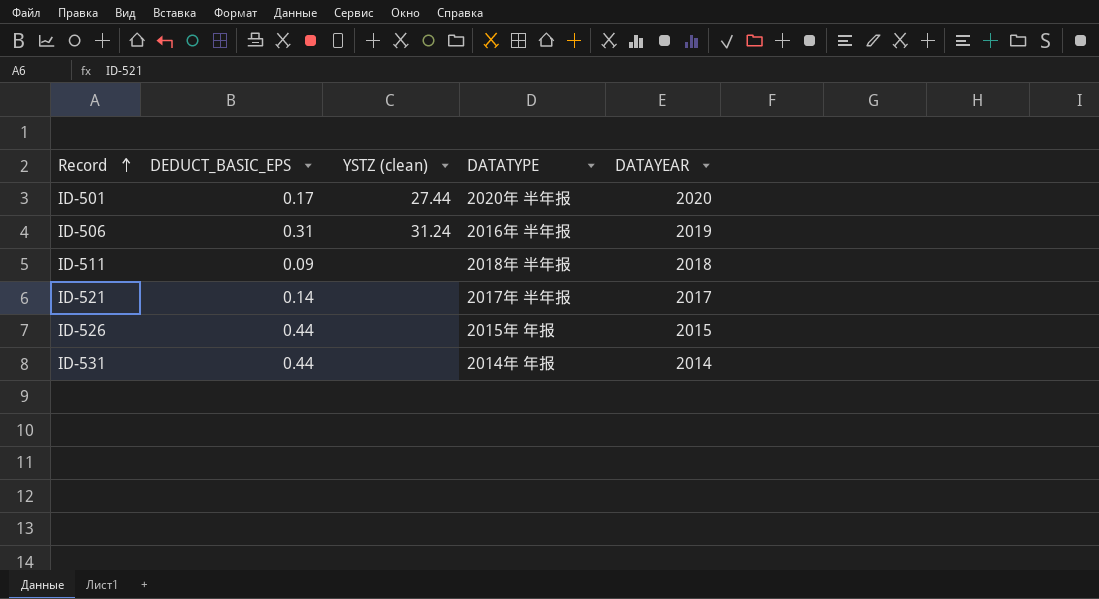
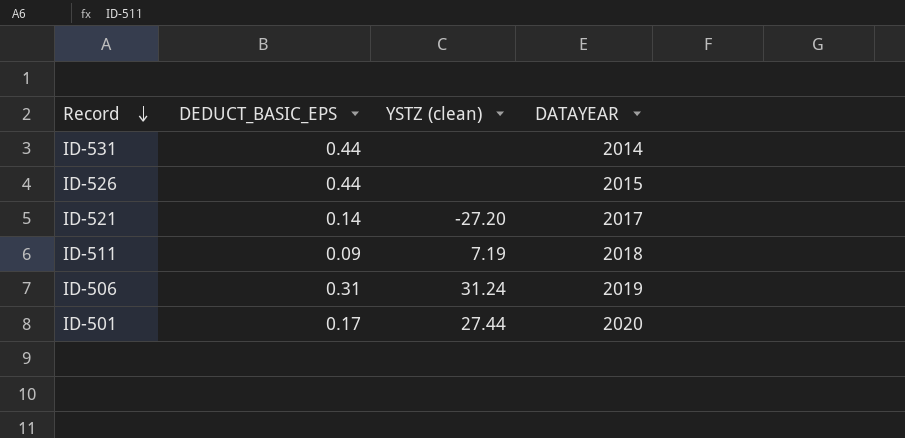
row order: Record ascending -> Record descending
column DATATYPE | position: 4 -> none
ID-521 | YSTZ (clean): none -> -27.20
ID-511 | YSTZ (clean): none -> 7.19

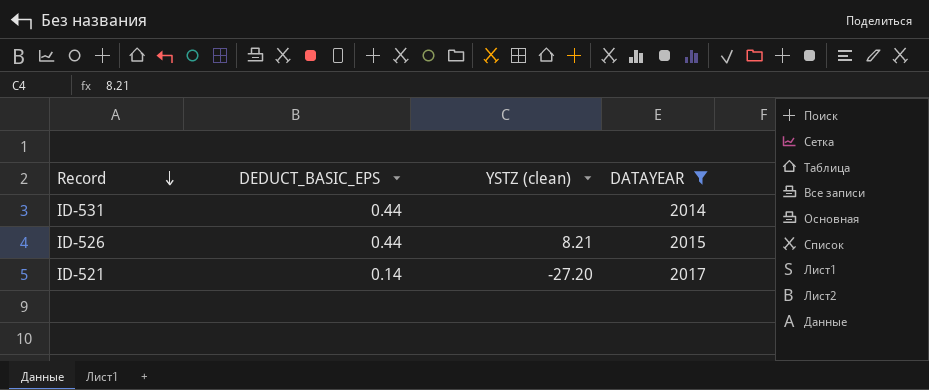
filter: none -> DATAYEAR <= 2017
ID-526 | YSTZ (clean): none -> 8.21

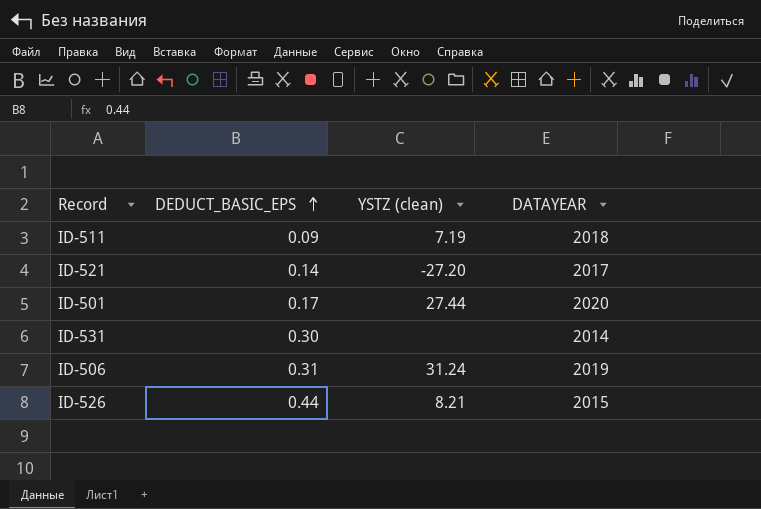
filter: DATAYEAR <= 2017 -> none
row order: Record descending -> DEDUCT_BASIC_EPS ascending
ID-531 | DEDUCT_BASIC_EPS: 0.44 -> 0.30

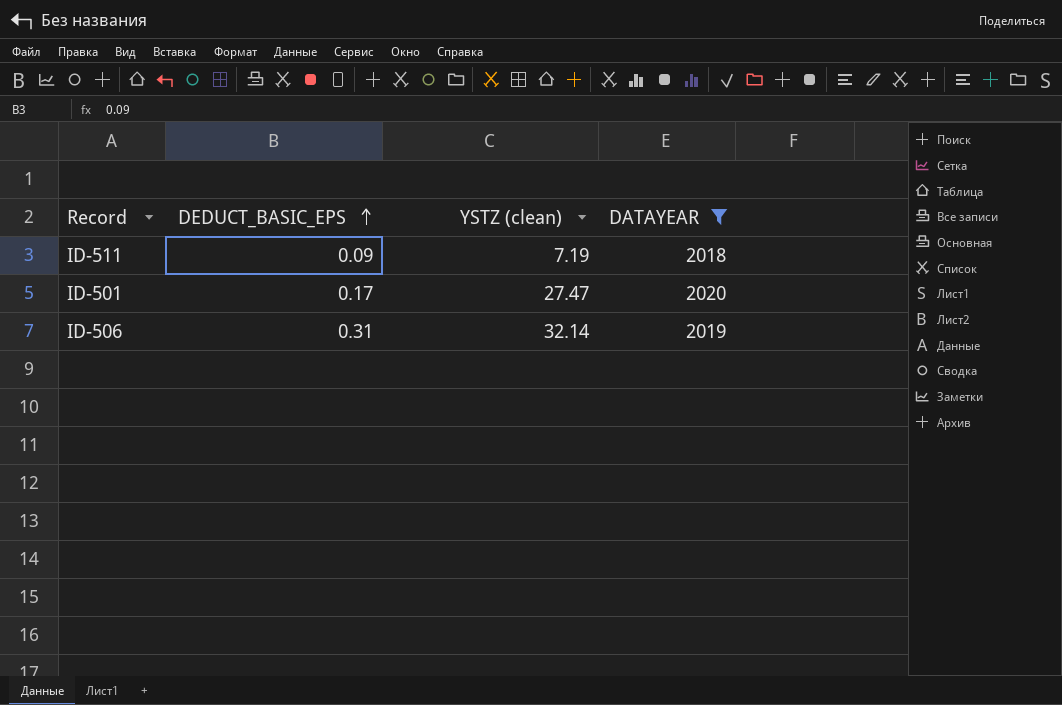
filter: none -> DATAYEAR >= 2018
ID-501 | YSTZ (clean): 27.44 -> 27.47
ID-506 | YSTZ (clean): 31.24 -> 32.14

